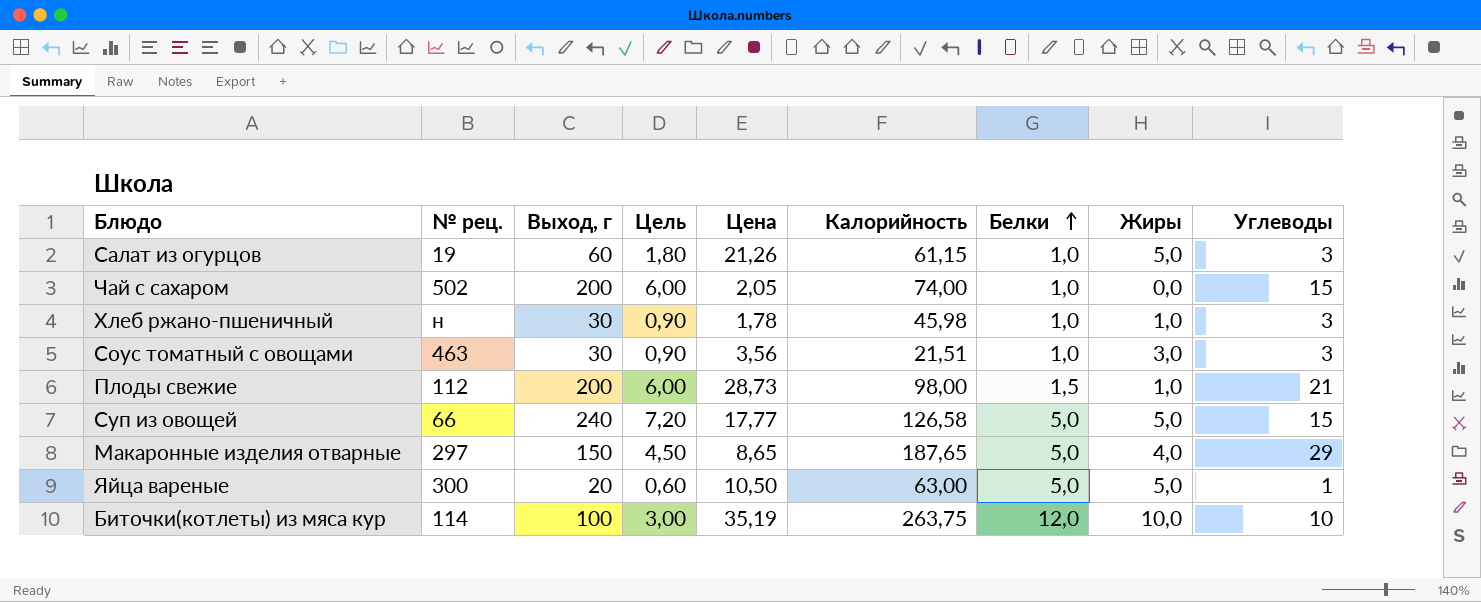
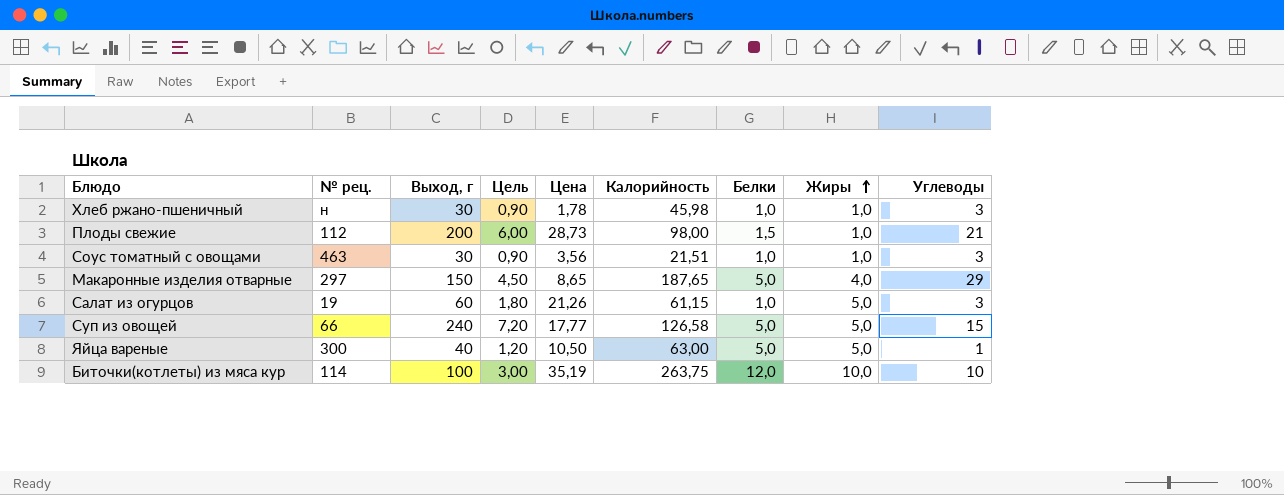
row order: Белки ascending -> Жиры ascending
row Чай с сахаром: 502 | 200 | 6,00 | 2,05 | 74,00 | 1,0 | 0,0 | 15 -> none
Соус томатный с овощами | Жиры: 3,0 -> 1,0
Яйца вареные | Выход, г: 20 -> 40
Яйца вареные | Цель: 0,60 -> 1,20

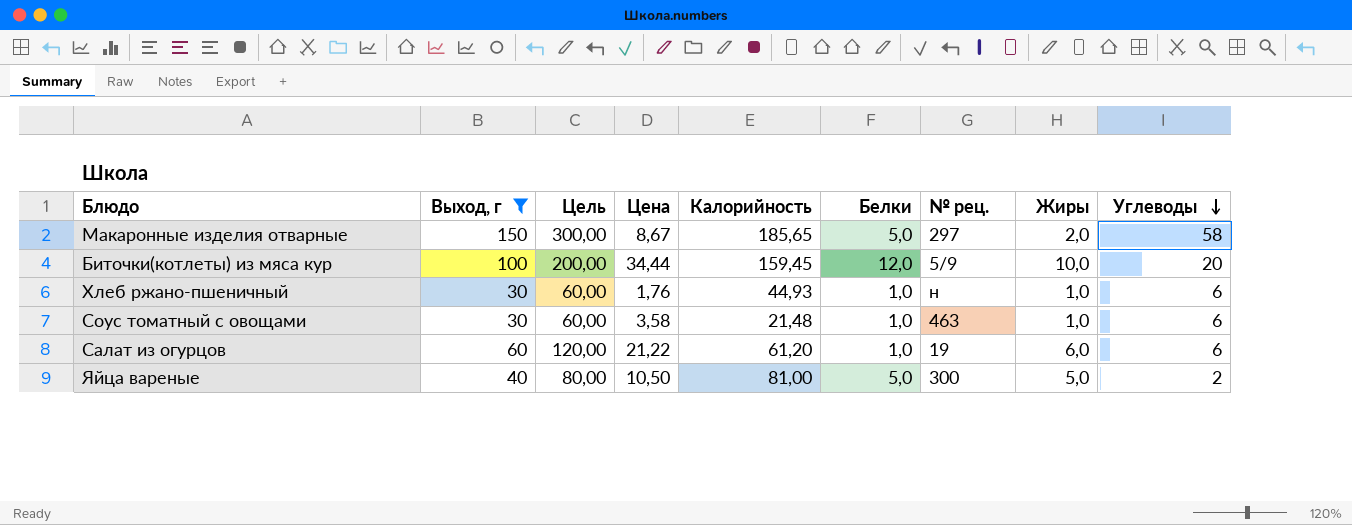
filter: none -> Выход, г <= 150
row order: Жиры ascending -> Углеводы descending
column Цель | formula: [Выход, г] * 0,03 -> [Выход, г] * 2
column № рец. | position: 2 -> 7
Макаронные изделия отварные | Цена: 8,65 -> 8,67
Макаронные изделия отварные | Калорийность: 187,65 -> 185,65
Макаронные изделия отварные | Жиры: 4,0 -> 2,0
Макаронные изделия отварные | Углеводы: 29 -> 58
Биточки(котлеты) из мяса кур | Цена: 35,19 -> 34,44
Биточки(котлеты) из мяса кур | Калорийность: 263,75 -> 159,45
Биточки(котлеты) из мяса кур | № рец.: 114 -> 5/9
Биточки(котлеты) из мяса кур | Углеводы: 10 -> 20
Хлеб ржано-пшеничный | Цена: 1,78 -> 1,76
Хлеб ржано-пшеничный | Калорийность: 45,98 -> 44,93
Хлеб ржано-пшеничный | Углеводы: 3 -> 6
Соус томатный с овощами | Цена: 3,56 -> 3,58
Соус томатный с овощами | Калорийность: 21,51 -> 21,48
Соус томатный с овощами | Углеводы: 3 -> 6
Салат из огурцов | Цена: 21,26 -> 21,22
Салат из огурцов | Калорийность: 61,15 -> 61,20
Салат из огурцов | Жиры: 5,0 -> 6,0
Салат из огурцов | Углеводы: 3 -> 6
Яйца вареные | Калорийность: 63,00 -> 81,00
Яйца вареные | Углеводы: 1 -> 2

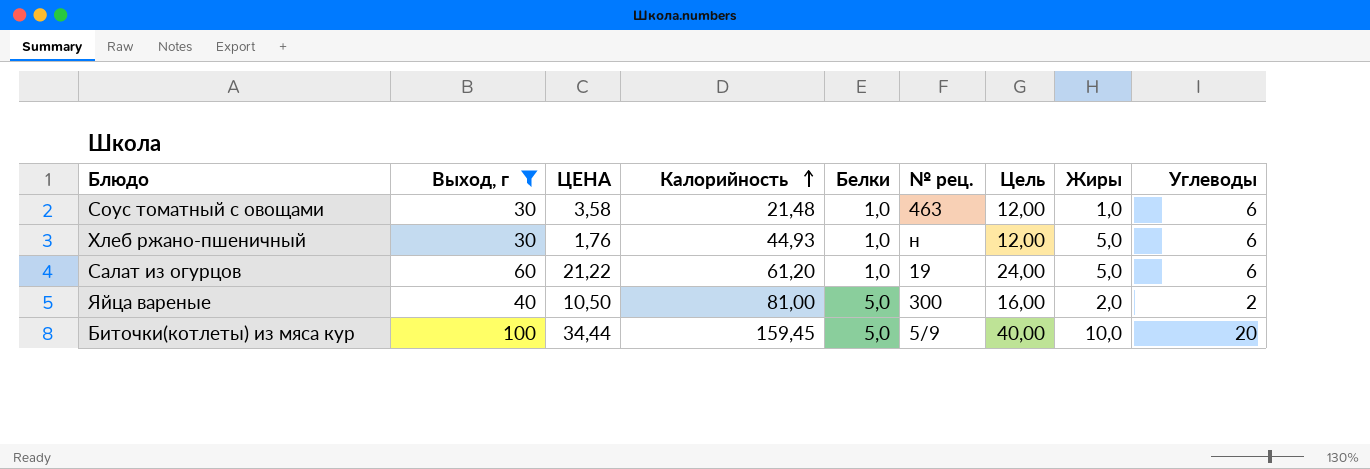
row order: Углеводы descending -> Калорийность ascending
column name: Цена -> ЦЕНА
column Цель | formula: [Выход, г] * 2 -> [Выход, г] * 0,4
column Цель | position: 3 -> 7
row Макаронные изделия отварные: 150 | 300,00 | 8,67 | 185,65 | 5,0 | 297 | 2,0 | 58 -> none
Хлеб ржано-пшеничный | Жиры: 1,0 -> 5,0
Салат из огурцов | Жиры: 6,0 -> 5,0
Яйца вареные | Жиры: 5,0 -> 2,0
Биточки(котлеты) из мяса кур | Белки: 12,0 -> 5,0

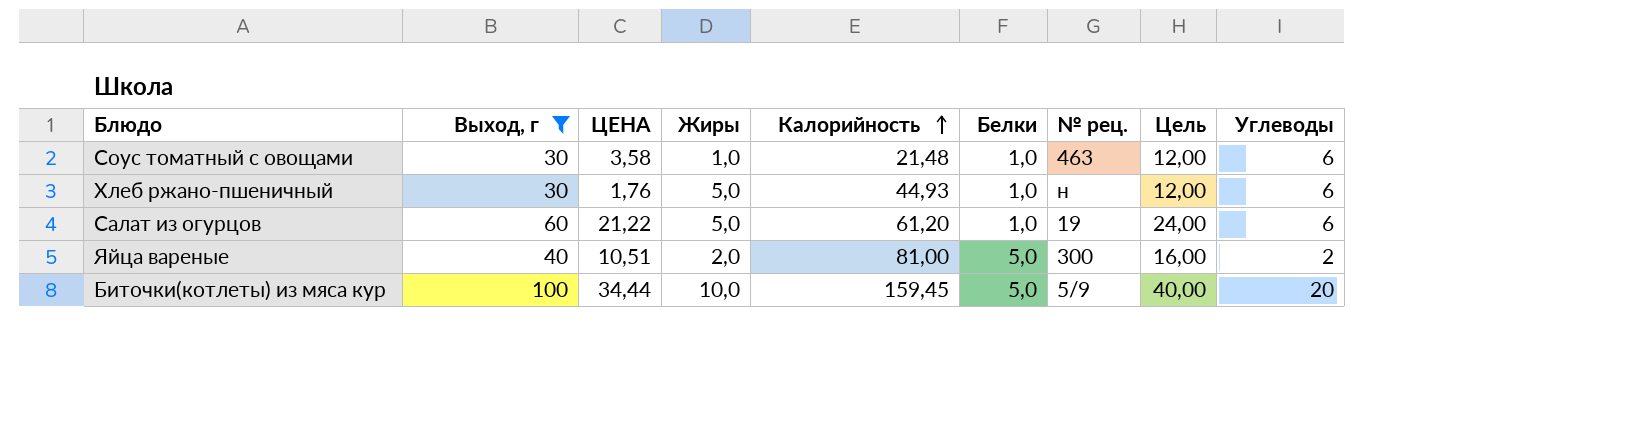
column Жиры | position: 8 -> 4
Яйца вареные | ЦЕНА: 10,50 -> 10,51

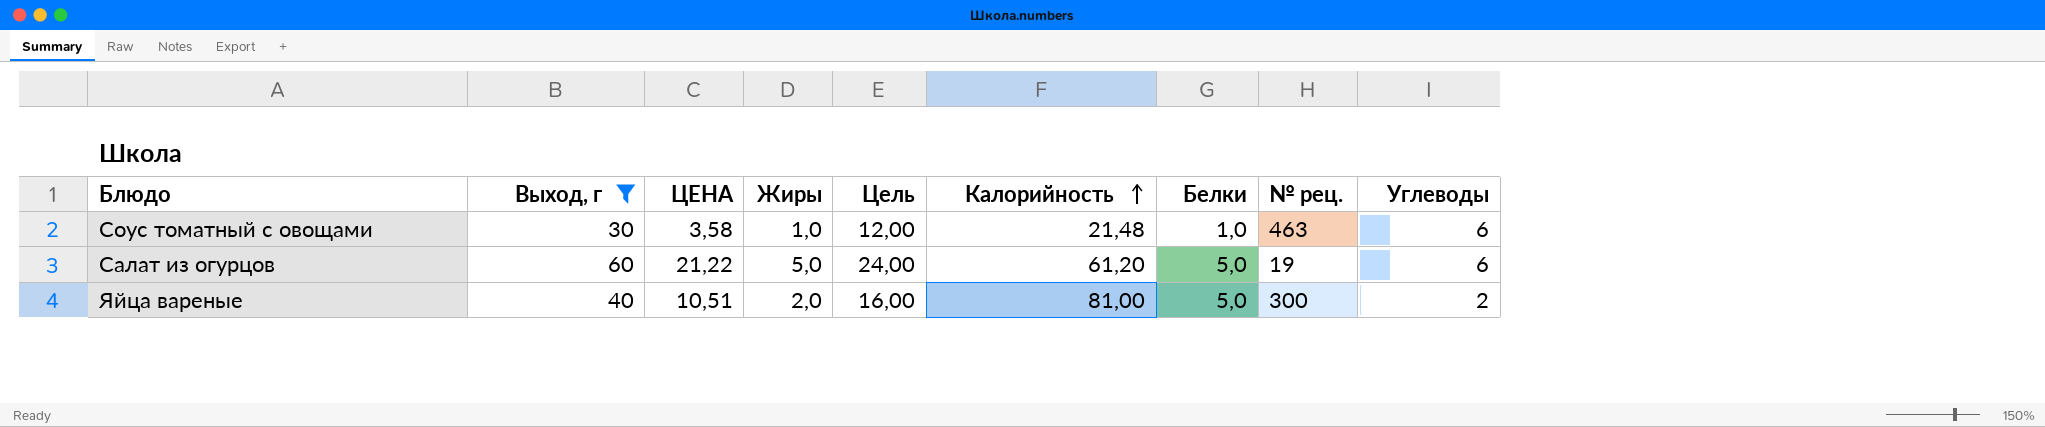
column Цель | position: 8 -> 5
row Хлеб ржано-пшеничный: 30 | 1,76 | 5,0 | 44,93 | 1,0 | н | 12,00 | 6 -> none
row Биточки(котлеты) из мяса кур: 100 | 34,44 | 10,0 | 159,45 | 5,0 | 5/9 | 40,00 | 20 -> none
Салат из огурцов | Белки: 1,0 -> 5,0

